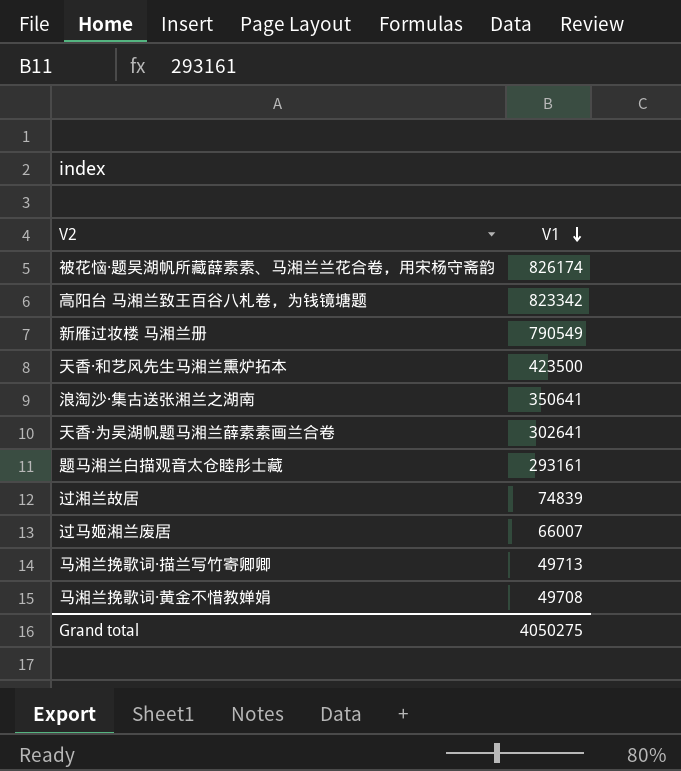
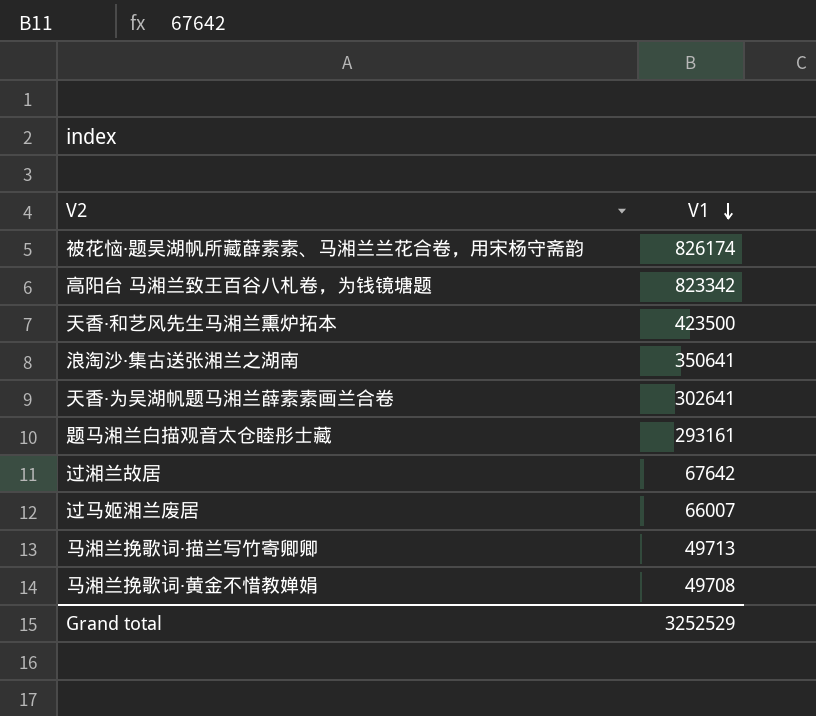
row 新雁过妆楼 马湘兰册: 790549 -> none
过湘兰故居 | V1: 74839 -> 67642
Grand total | V1: 4050275 -> 3252529

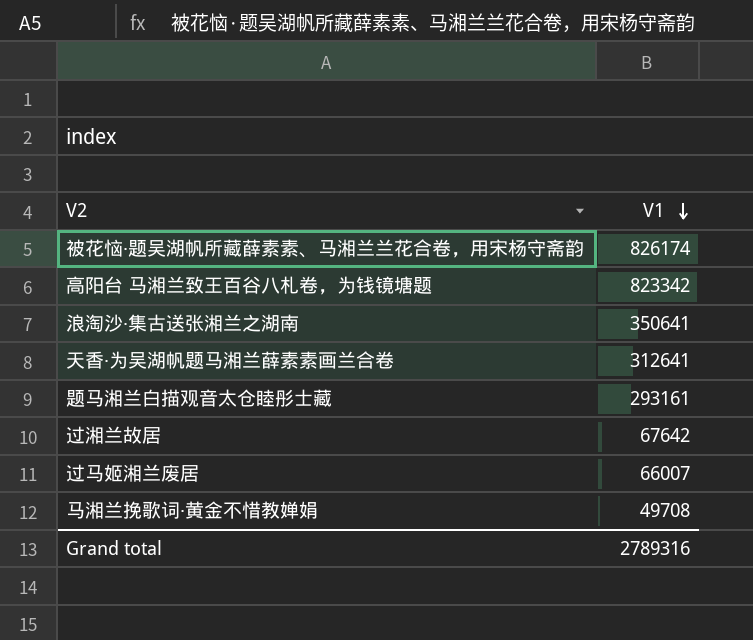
row 天香·和艺风先生马湘兰熏炉拓本: 423500 -> none
row 马湘兰挽歌词·描兰写竹寄卿卿: 49713 -> none
天香·为吴湖帆题马湘兰薛素素画兰合卷 | V1: 302641 -> 312641
Grand total | V1: 3252529 -> 2789316

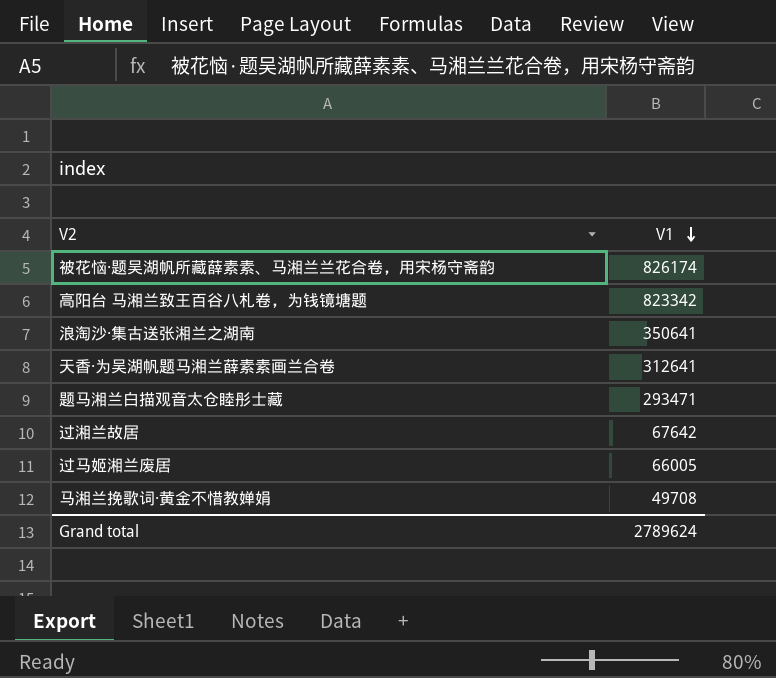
题马湘兰白描观音太仓睦彤士藏 | V1: 293161 -> 293471
过马姬湘兰废居 | V1: 66007 -> 66005
Grand total | V1: 2789316 -> 2789624

